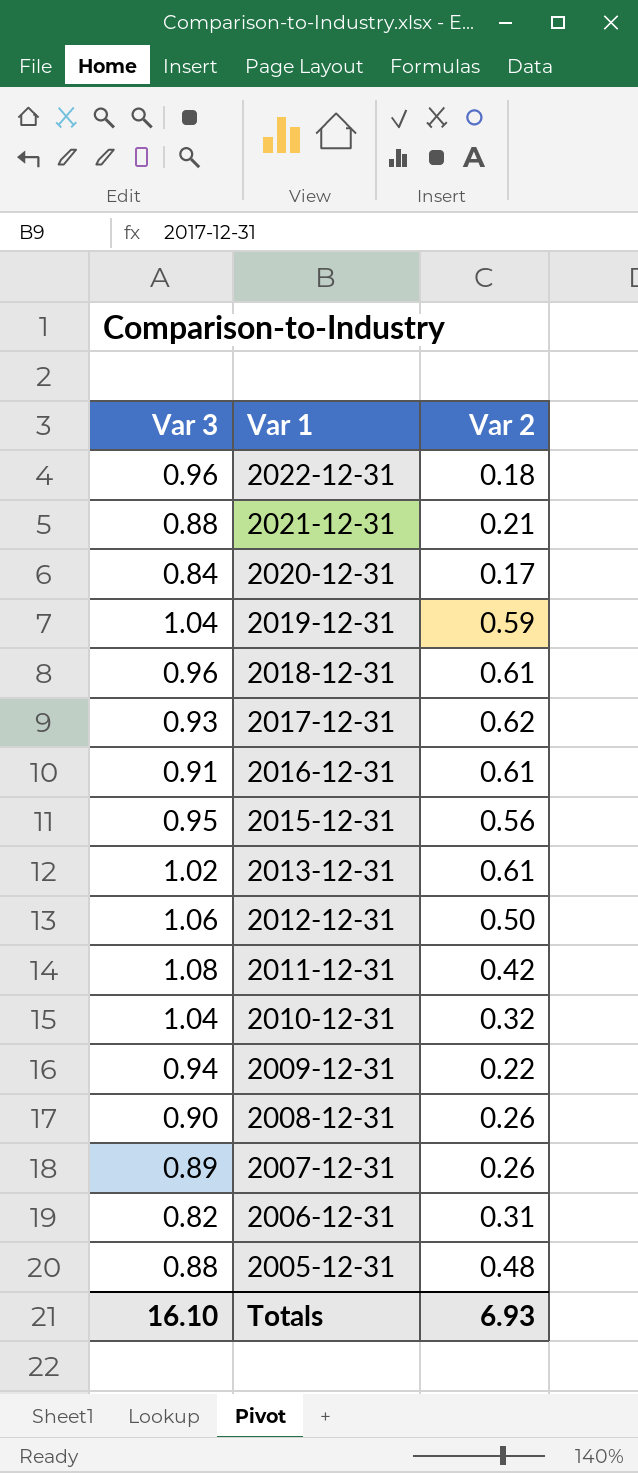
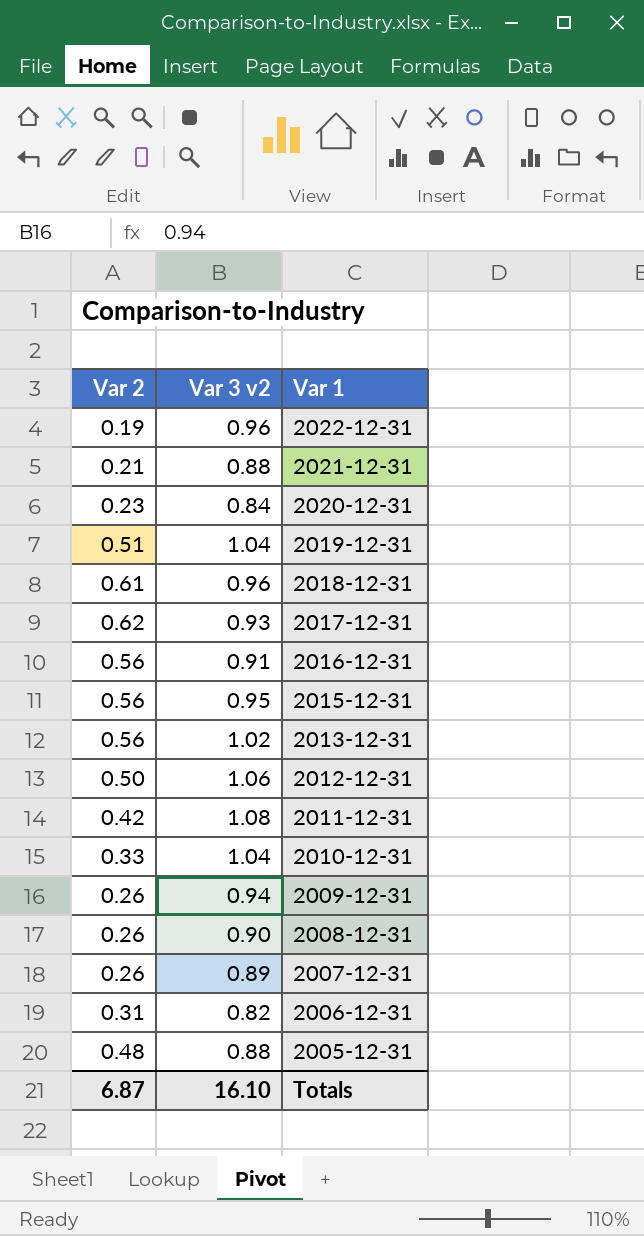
column Var 2 | position: 3 -> 1
column name: Var 3 -> Var 3 v2
2022-12-31 | Var 2: 0.18 -> 0.19
2020-12-31 | Var 2: 0.17 -> 0.23
2019-12-31 | Var 2: 0.59 -> 0.51
2016-12-31 | Var 2: 0.61 -> 0.56
2013-12-31 | Var 2: 0.61 -> 0.56
2010-12-31 | Var 2: 0.32 -> 0.33
2009-12-31 | Var 2: 0.22 -> 0.26
Totals | Var 2: 6.93 -> 6.87

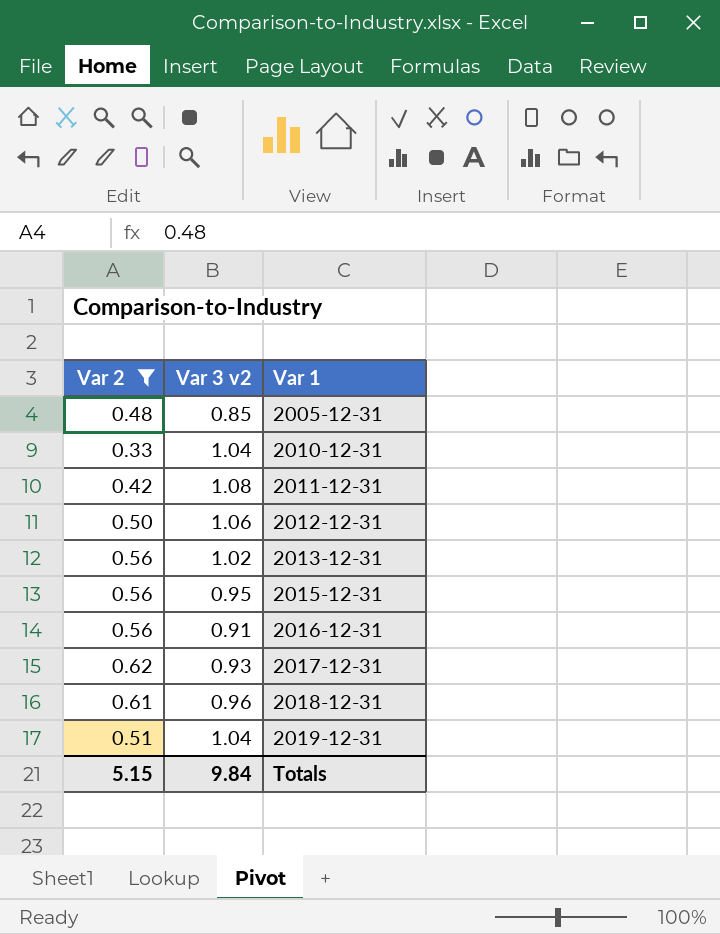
filter: none -> Var 2 >= 0.33
row order: Var 1 descending -> Var 1 ascending
2005-12-31 | Var 3 v2: 0.88 -> 0.85
Totals | Var 2: 6.87 -> 5.15
Totals | Var 3 v2: 16.10 -> 9.84

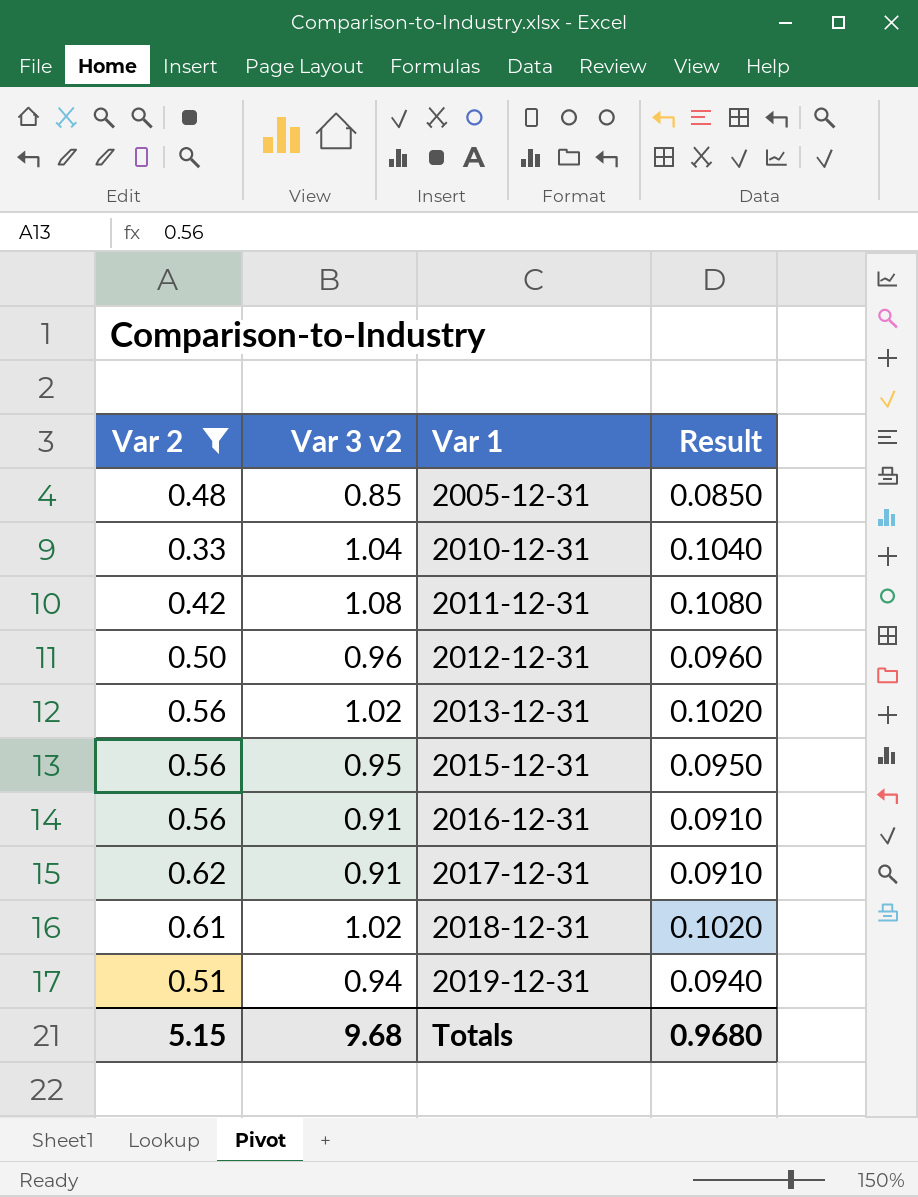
column Result | formula: none -> [Var 3 v2] * 0.1
2012-12-31 | Var 3 v2: 1.06 -> 0.96
2017-12-31 | Var 3 v2: 0.93 -> 0.91
2018-12-31 | Var 3 v2: 0.96 -> 1.02
2019-12-31 | Var 3 v2: 1.04 -> 0.94
Totals | Var 3 v2: 9.84 -> 9.68

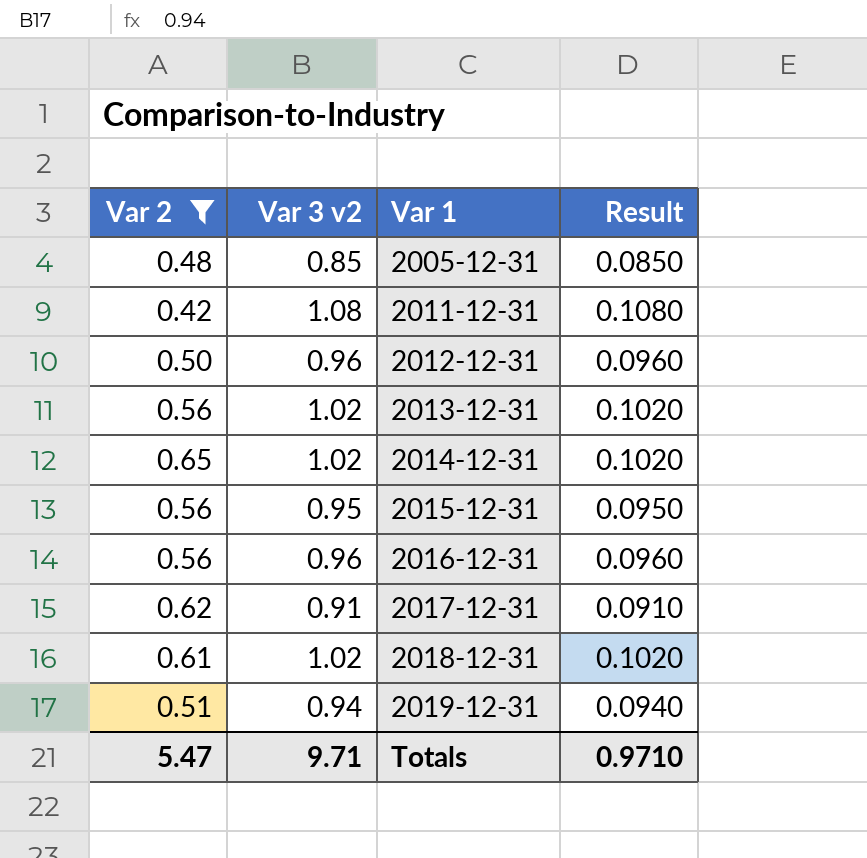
row 2010-12-31: 0.33 | 1.04 | 0.1040 -> none
row 2014-12-31: none -> 0.65 | 1.02 | 0.1020
2016-12-31 | Var 3 v2: 0.91 -> 0.96
2016-12-31 | Result: 0.0910 -> 0.0960
Totals | Var 2: 5.15 -> 5.47
Totals | Var 3 v2: 9.68 -> 9.71
Totals | Result: 0.9680 -> 0.9710

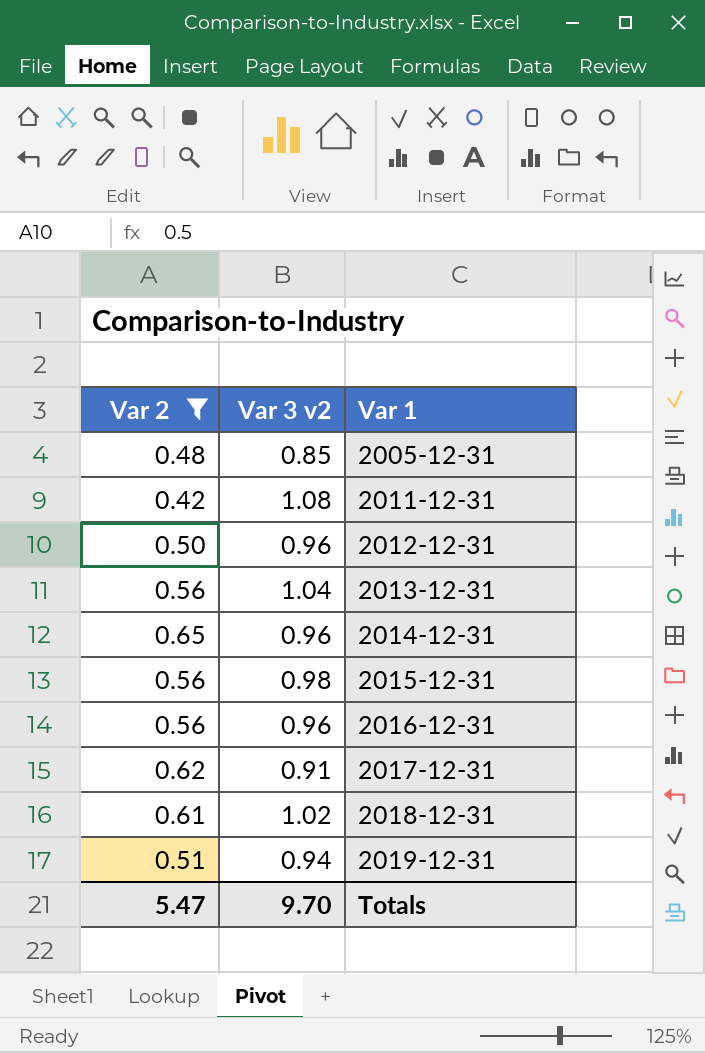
column Result | formula: [Var 3 v2] * 0.1 -> none
2013-12-31 | Var 3 v2: 1.02 -> 1.04
2014-12-31 | Var 3 v2: 1.02 -> 0.96
2015-12-31 | Var 3 v2: 0.95 -> 0.98
Totals | Var 3 v2: 9.71 -> 9.70

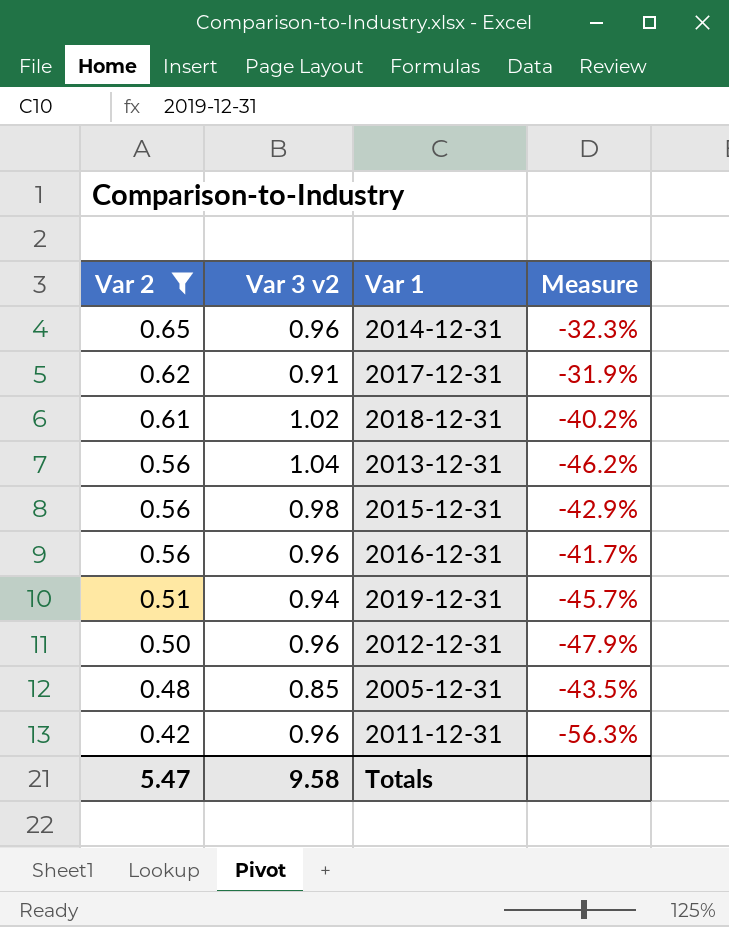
row order: Var 1 ascending -> Var 2 descending
column Measure | formula: none -> ([Var 2] - [Var 3 v2]) / [Var 3 v2]
2011-12-31 | Var 3 v2: 1.08 -> 0.96
Totals | Var 3 v2: 9.70 -> 9.58

